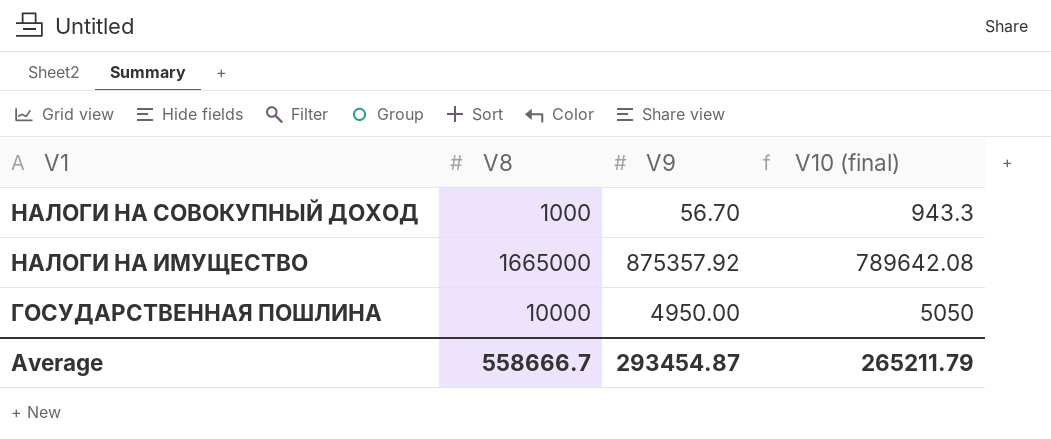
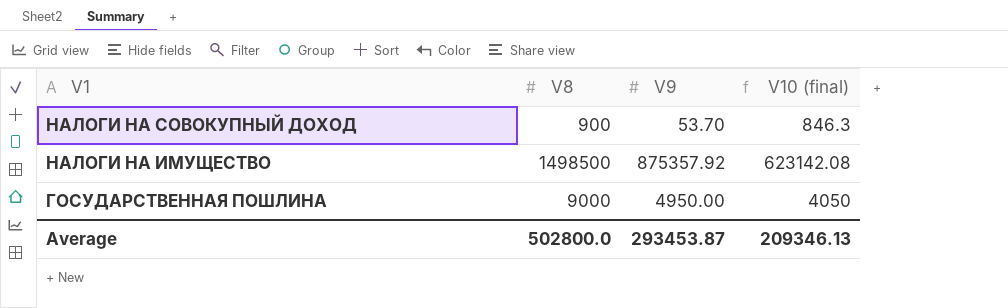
НАЛОГИ НА СОВОКУПНЫЙ ДОХОД | V8: 1000 -> 900
НАЛОГИ НА СОВОКУПНЫЙ ДОХОД | V9: 56.70 -> 53.70
НАЛОГИ НА СОВОКУПНЫЙ ДОХОД | V10 (final): 943.3 -> 846.3
НАЛОГИ НА ИМУЩЕСТВО | V8: 1665000 -> 1498500
НАЛОГИ НА ИМУЩЕСТВО | V10 (final): 789642.08 -> 623142.08
ГОСУДАРСТВЕННАЯ ПОШЛИНА | V8: 10000 -> 9000
ГОСУДАРСТВЕННАЯ ПОШЛИНА | V10 (final): 5050 -> 4050
Average | V8: 558666.7 -> 502800.0
Average | V9: 293454.87 -> 293453.87
Average | V10 (final): 265211.79 -> 209346.13

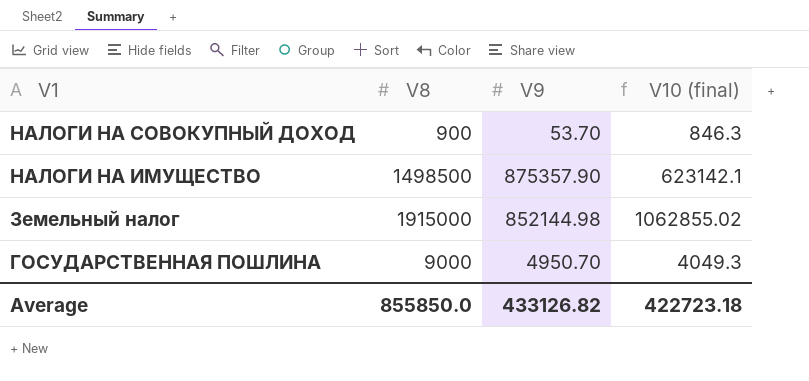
НАЛОГИ НА ИМУЩЕСТВО | V9: 875357.92 -> 875357.90
НАЛОГИ НА ИМУЩЕСТВО | V10 (final): 623142.08 -> 623142.1
row Земельный налог: none -> 1915000 | 852144.98 | 1062855.02
ГОСУДАРСТВЕННАЯ ПОШЛИНА | V9: 4950.00 -> 4950.70
ГОСУДАРСТВЕННАЯ ПОШЛИНА | V10 (final): 4050 -> 4049.3
Average | V8: 502800.0 -> 855850.0
Average | V9: 293453.87 -> 433126.82
Average | V10 (final): 209346.13 -> 422723.18

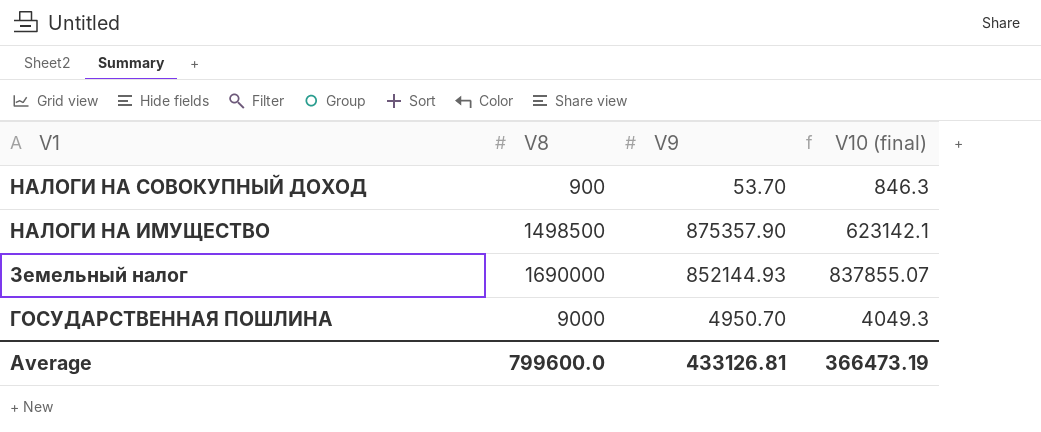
Земельный налог | V8: 1915000 -> 1690000
Земельный налог | V9: 852144.98 -> 852144.93
Земельный налог | V10 (final): 1062855.02 -> 837855.07
Average | V8: 855850.0 -> 799600.0
Average | V9: 433126.82 -> 433126.81
Average | V10 (final): 422723.18 -> 366473.19

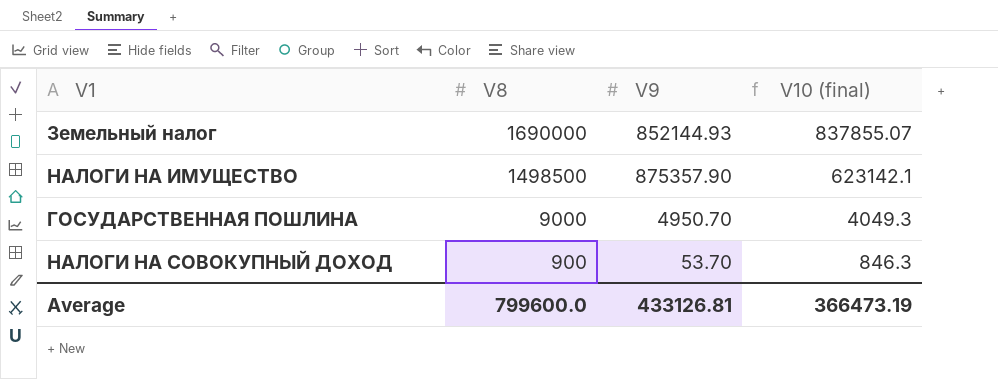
row order: V1 descending -> V8 descending

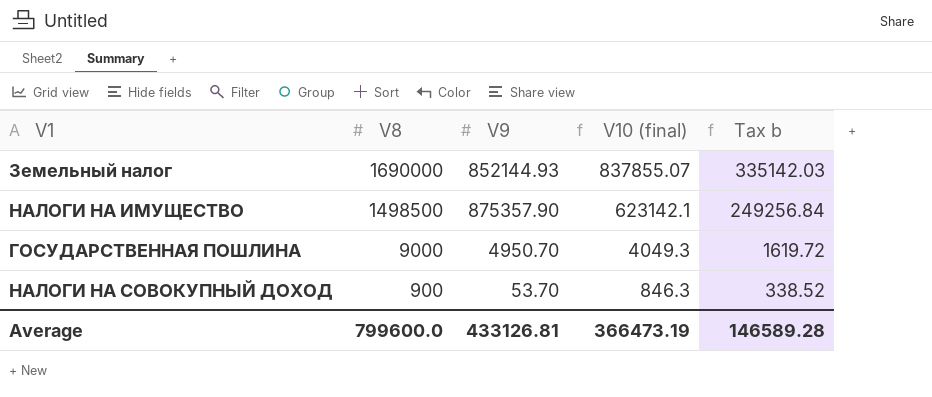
column Tax b | formula: none -> [V10 (final)] * 0.4

